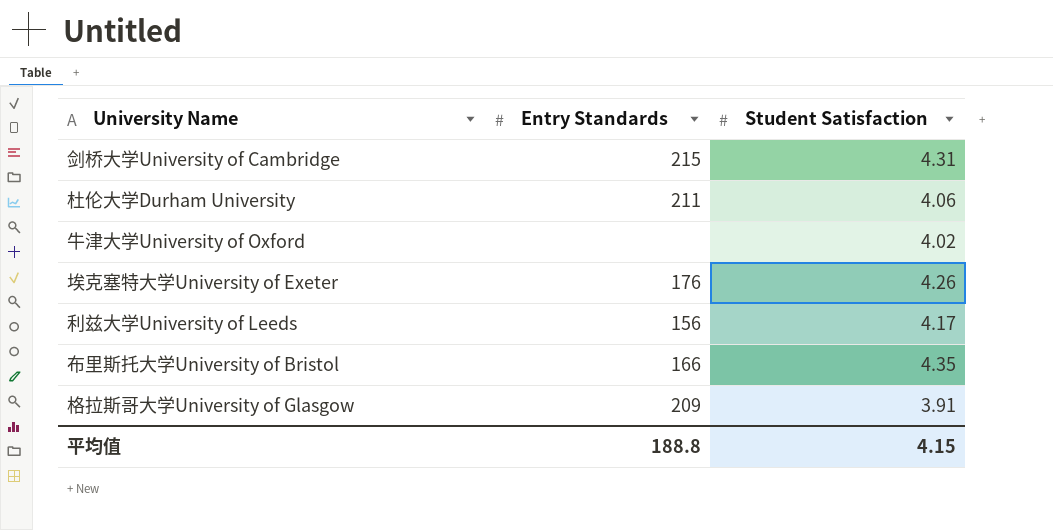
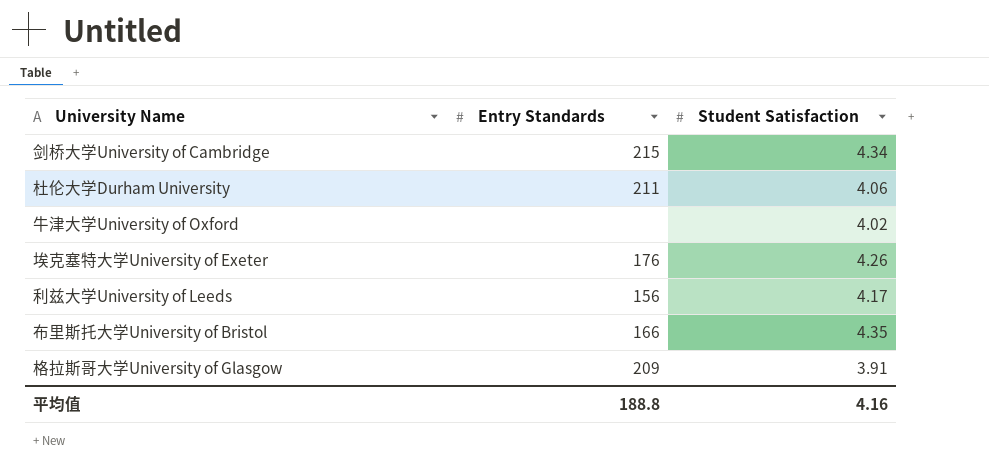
剑桥大学University of Cambridge | Student Satisfaction: 4.31 -> 4.34
平均值 | Student Satisfaction: 4.15 -> 4.16

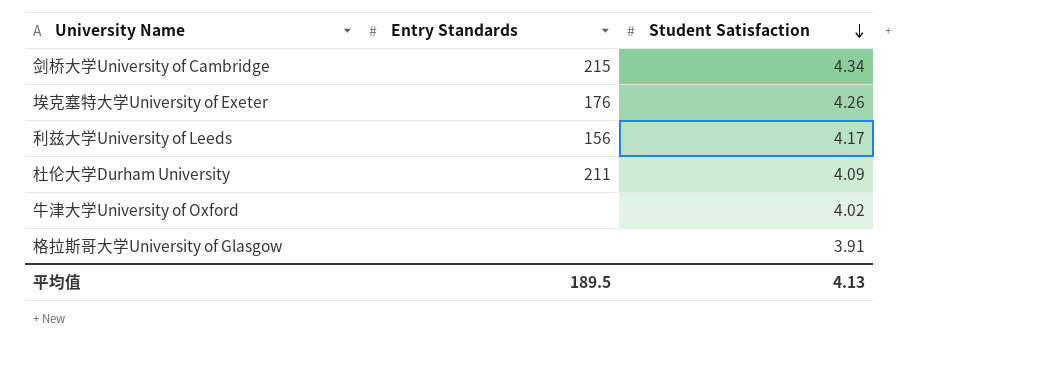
row order: none -> Student Satisfaction descending
row 布里斯托大学University of Bristol: 166 | 4.35 -> none
杜伦大学Durham University | Student Satisfaction: 4.06 -> 4.09
格拉斯哥大学University of Glasgow | Entry Standards: 209 -> none
平均值 | Entry Standards: 188.8 -> 189.5
平均值 | Student Satisfaction: 4.16 -> 4.13

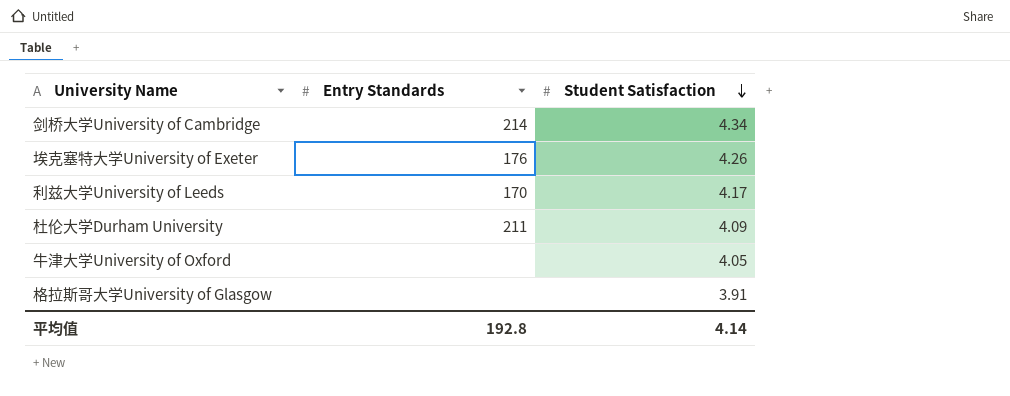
剑桥大学University of Cambridge | Entry Standards: 215 -> 214
利兹大学University of Leeds | Entry Standards: 156 -> 170
牛津大学University of Oxford | Student Satisfaction: 4.02 -> 4.05
平均值 | Entry Standards: 189.5 -> 192.8
平均值 | Student Satisfaction: 4.13 -> 4.14

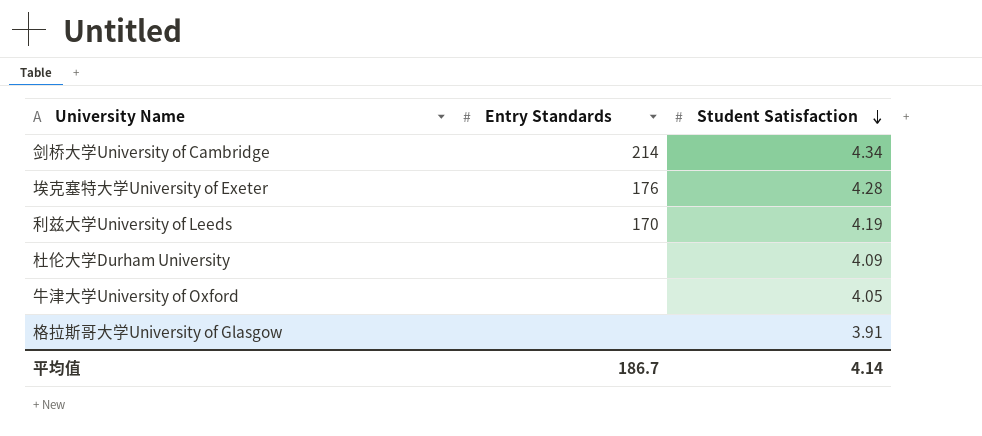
埃克塞特大学University of Exeter | Student Satisfaction: 4.26 -> 4.28
利兹大学University of Leeds | Student Satisfaction: 4.17 -> 4.19
杜伦大学Durham University | Entry Standards: 211 -> none
平均值 | Entry Standards: 192.8 -> 186.7

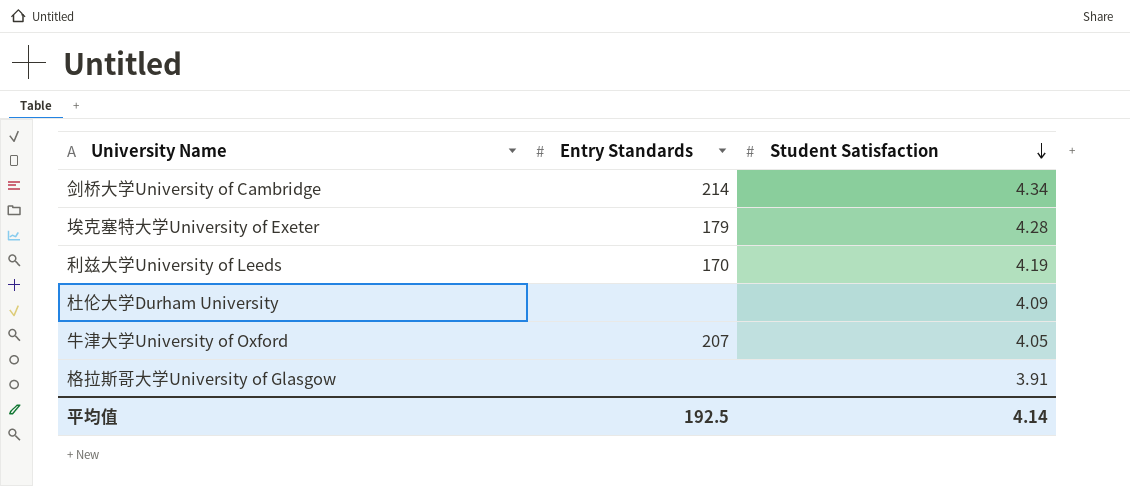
埃克塞特大学University of Exeter | Entry Standards: 176 -> 179
牛津大学University of Oxford | Entry Standards: none -> 207
平均值 | Entry Standards: 186.7 -> 192.5

